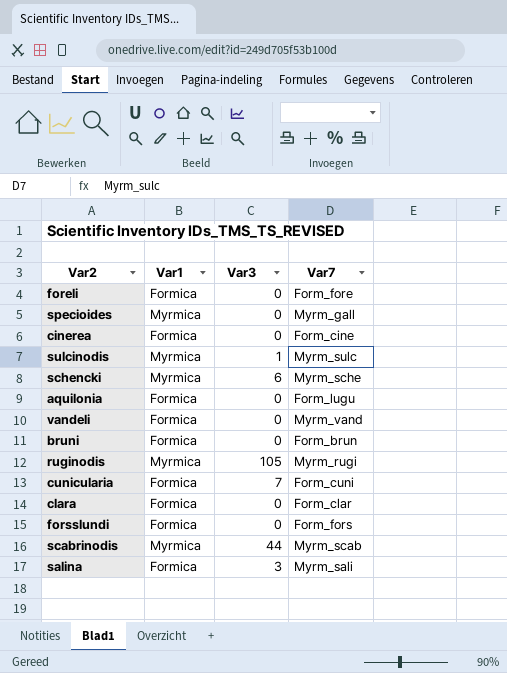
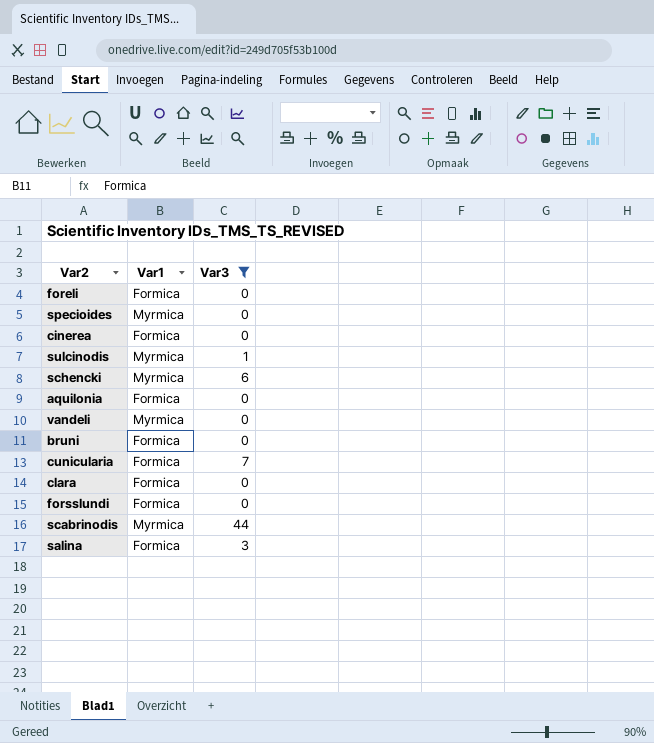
filter: none -> Var3 != 105
column Var7 | position: 4 -> none
vandeli | Var1: Formica -> Myrmica

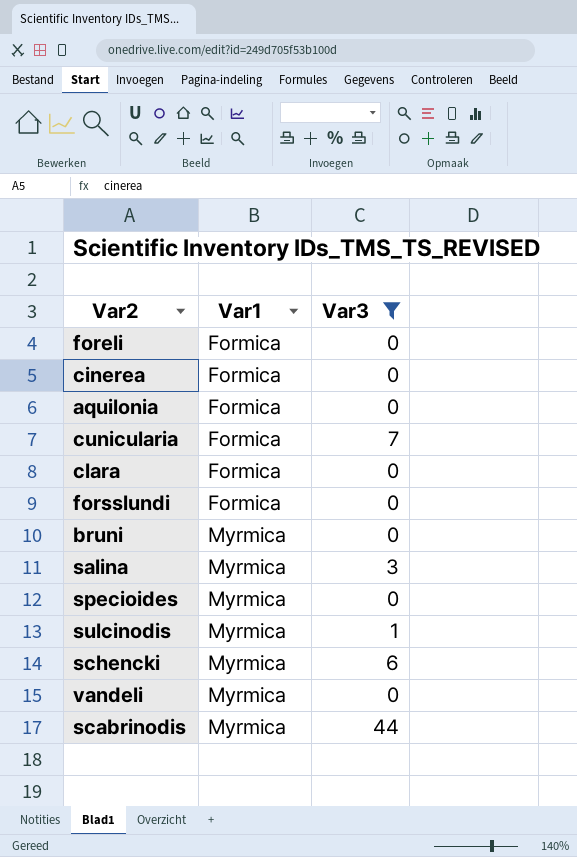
row order: none -> Var1 ascending
bruni | Var1: Formica -> Myrmica
salina | Var1: Formica -> Myrmica

